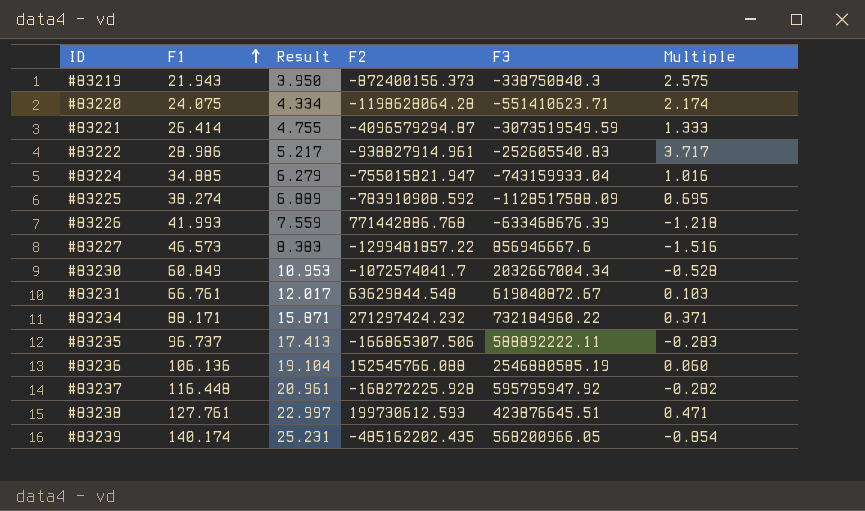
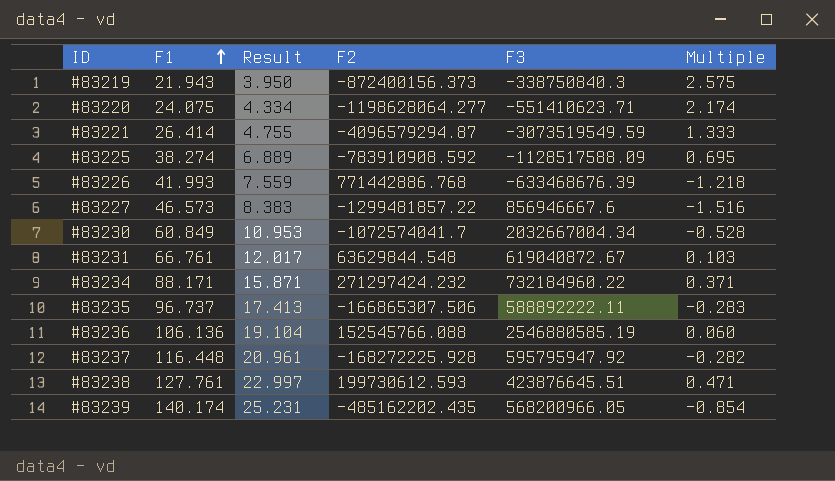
row #83222: 28.986 | 5.217 | -938827914.961 | -252605540.83 | 3.717 -> none
row #83224: 34.885 | 6.279 | -755015821.947 | -743159933.04 | 1.016 -> none
#83220 | F2: -1198628064.28 -> -1198628064.277

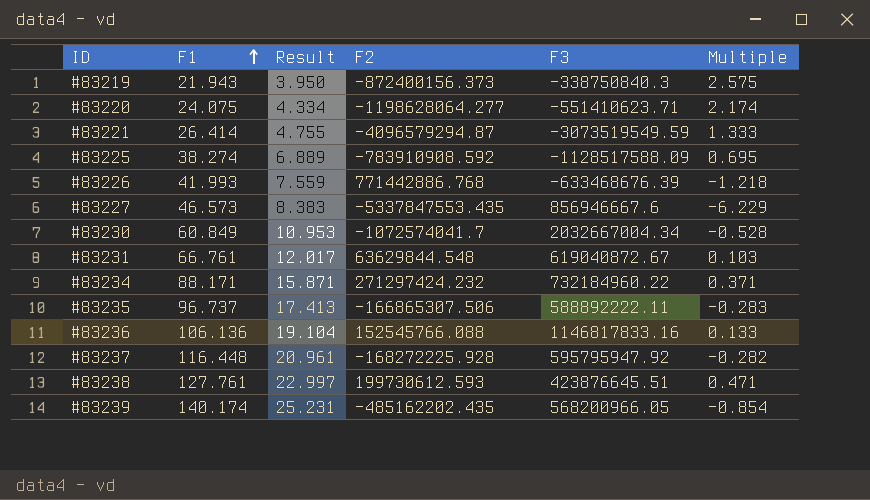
#83227 | F2: -1299481857.22 -> -5337847553.435
#83227 | Multiple: -1.516 -> -6.229
#83236 | F3: 2546880585.19 -> 1146817833.16
#83236 | Multiple: 0.060 -> 0.133

